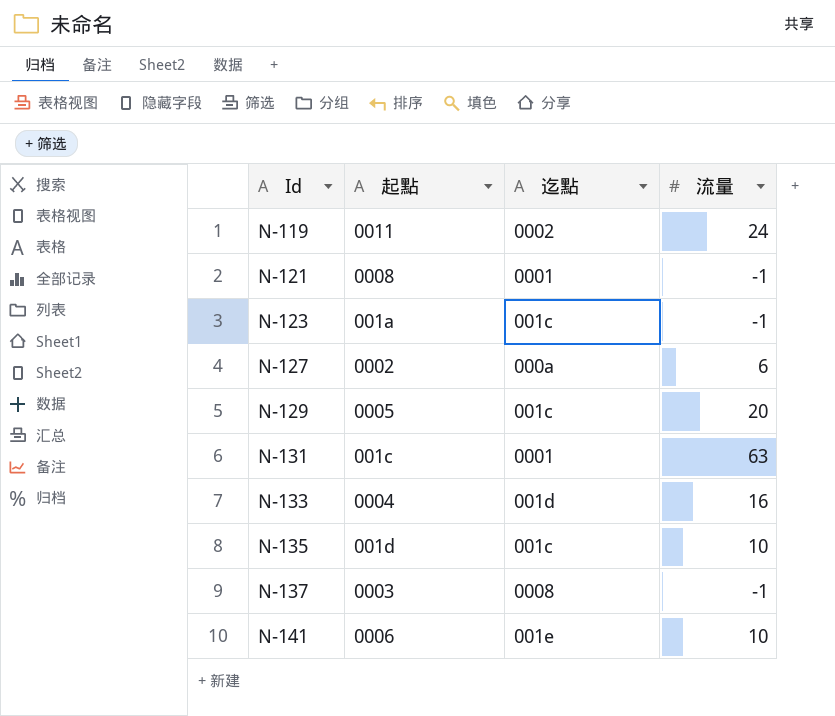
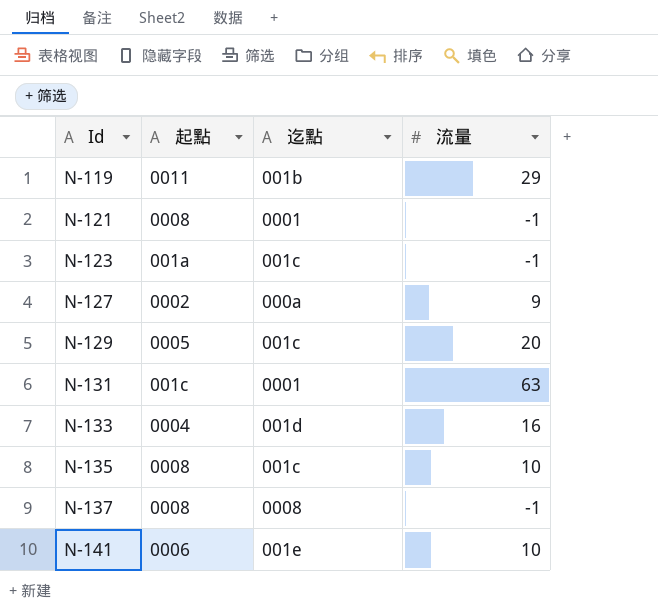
N-119 | 迄點: 0002 -> 001b
N-119 | 流量: 24 -> 29
N-127 | 流量: 6 -> 9
N-135 | 起點: 001d -> 0008
N-137 | 起點: 0003 -> 0008

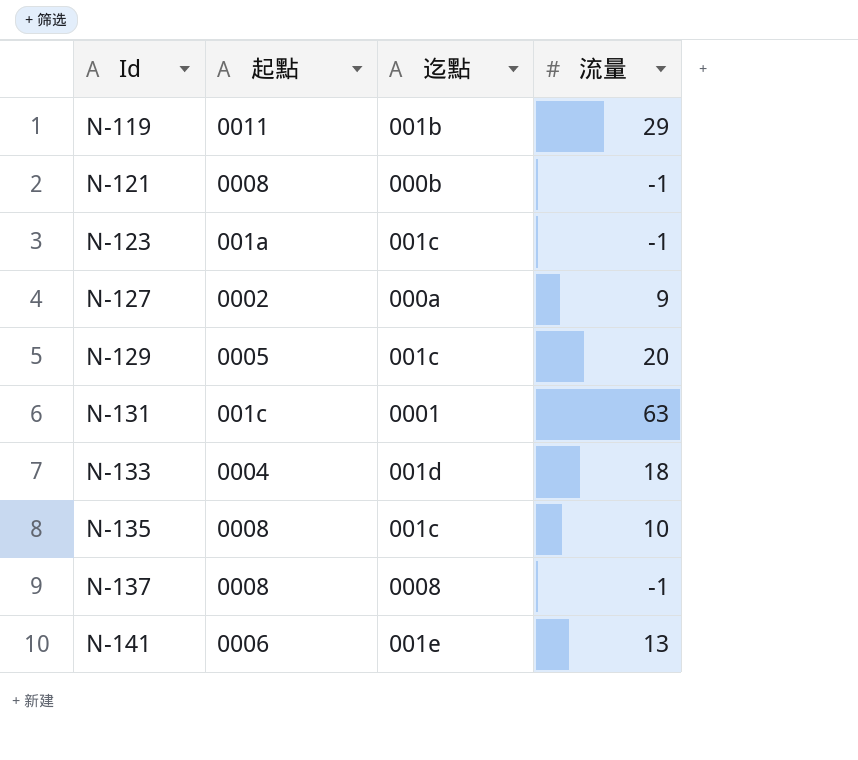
N-121 | 迄點: 0001 -> 000b
N-133 | 流量: 16 -> 18
N-141 | 流量: 10 -> 13

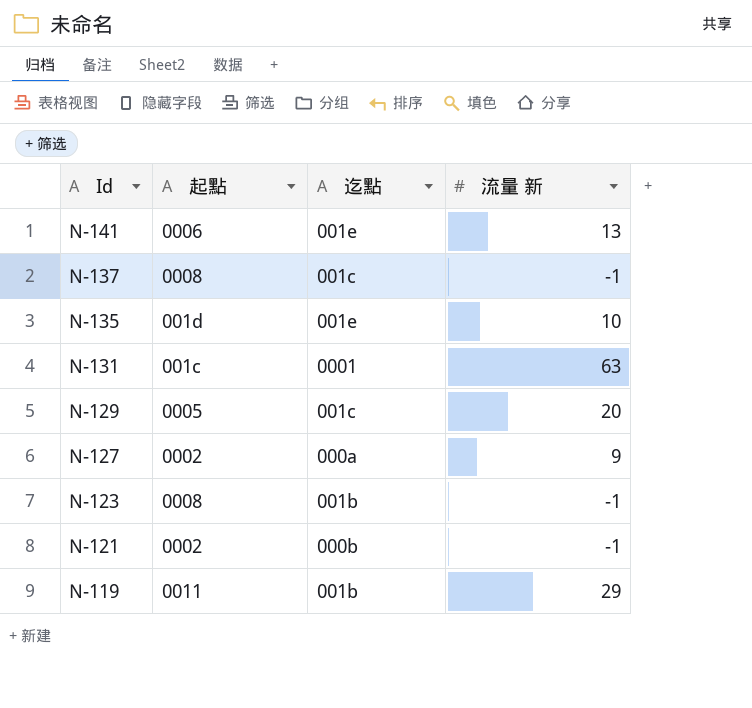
row order: Id ascending -> Id descending
column name: 流量 -> 流量 新
row N-133: 0004 | 001d | 18 -> none
N-137 | 迄點: 0008 -> 001c
N-135 | 起點: 0008 -> 001d
N-135 | 迄點: 001c -> 001e
N-123 | 起點: 001a -> 0008
N-123 | 迄點: 001c -> 001b
N-121 | 起點: 0008 -> 0002

